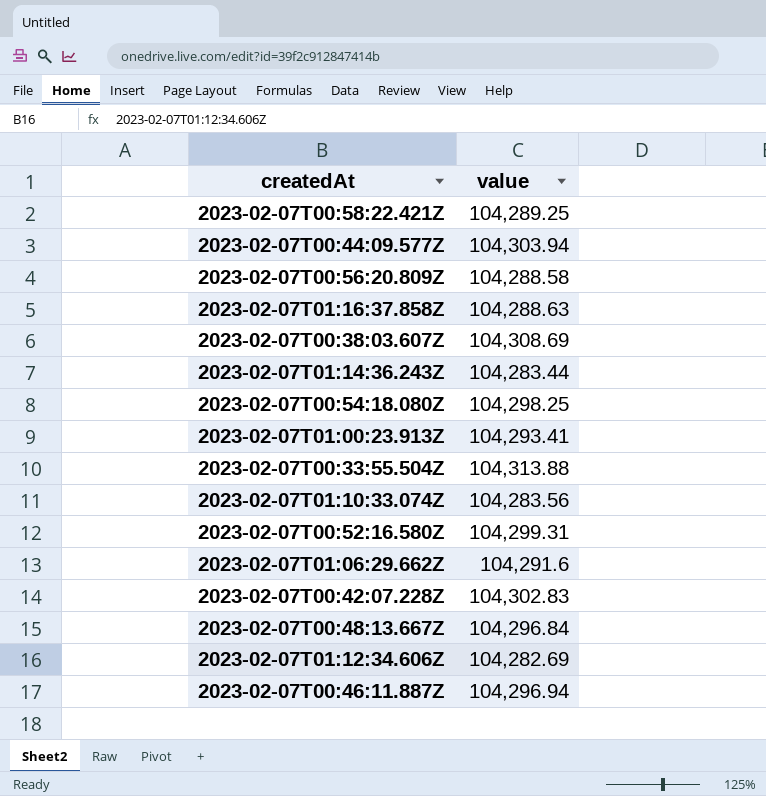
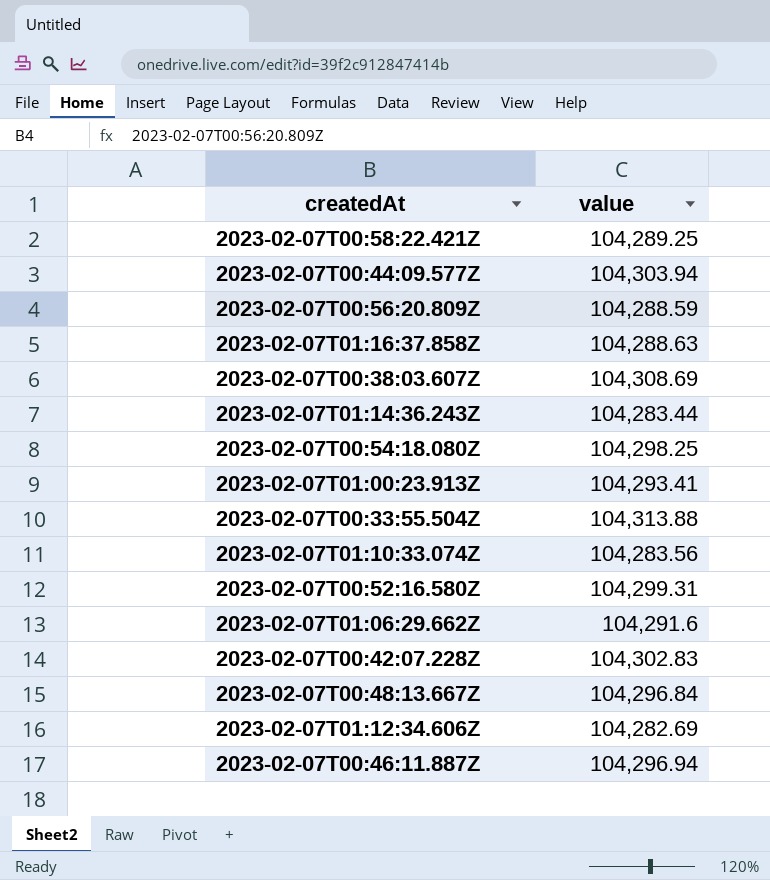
2023-02-07T00:56:20.809Z | value: 104,288.58 -> 104,288.59

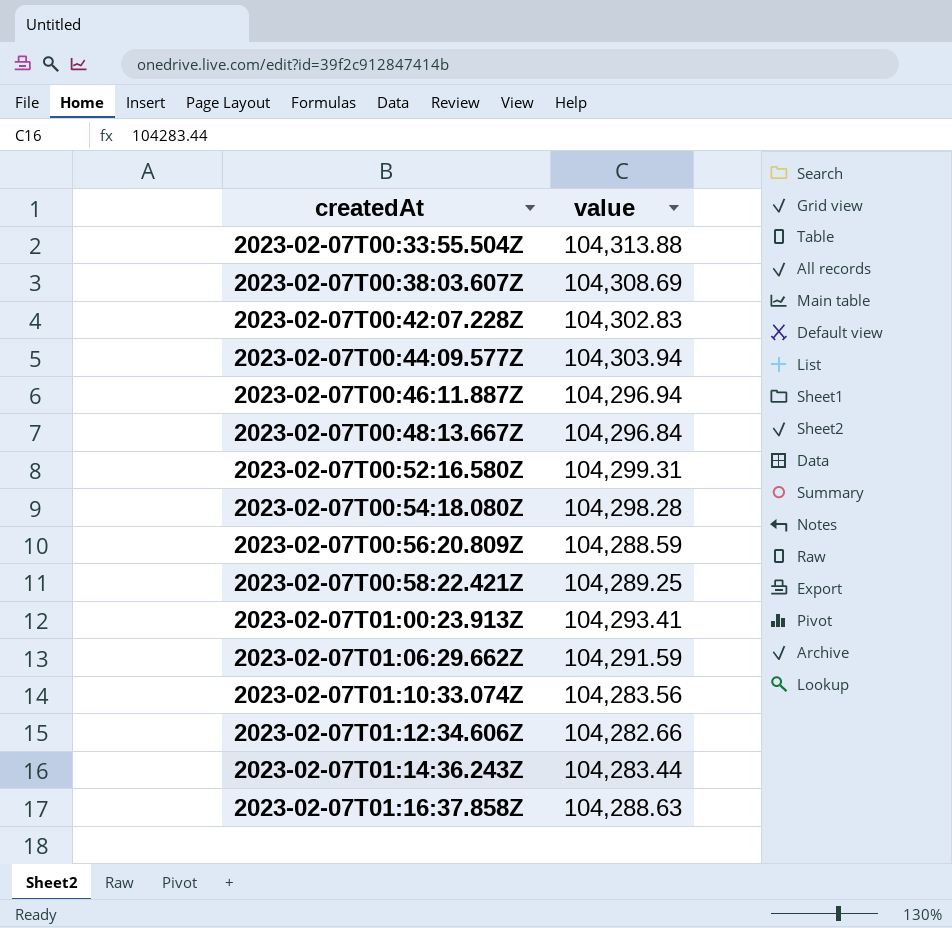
row order: none -> createdAt ascending
2023-02-07T00:54:18.080Z | value: 104,298.25 -> 104,298.28
2023-02-07T01:06:29.662Z | value: 104,291.6 -> 104,291.59
2023-02-07T01:12:34.606Z | value: 104,282.69 -> 104,282.66

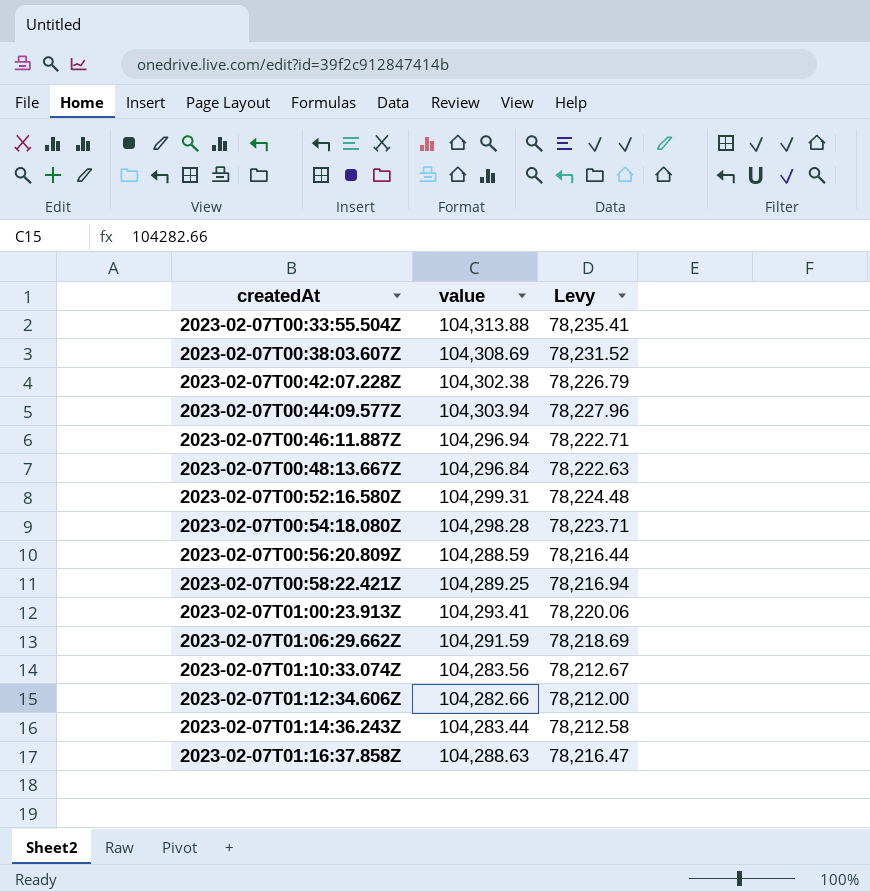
column Levy | formula: none -> [value] * 0.75
2023-02-07T00:42:07.228Z | value: 104,302.83 -> 104,302.38

